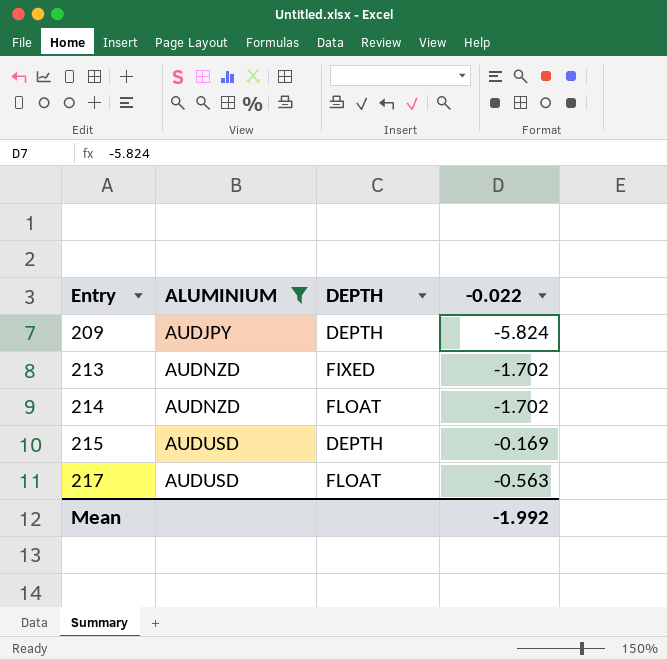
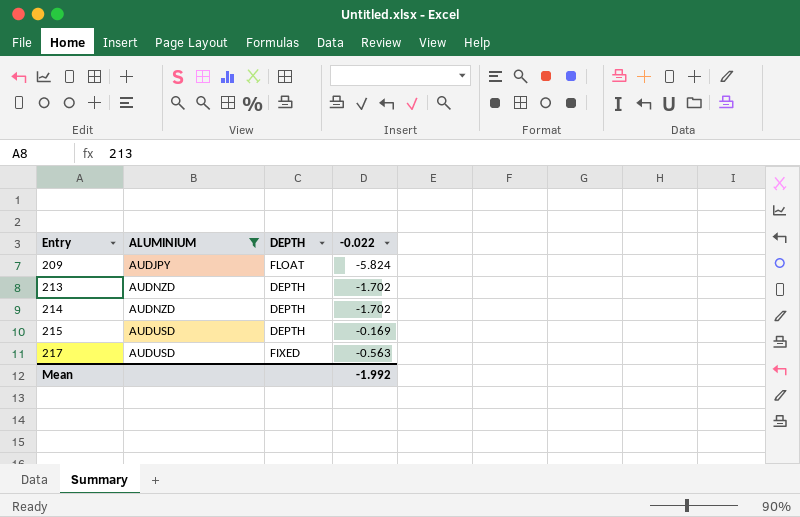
209 | DEPTH: DEPTH -> FLOAT
213 | DEPTH: FIXED -> DEPTH
214 | DEPTH: FLOAT -> DEPTH
217 | DEPTH: FLOAT -> FIXED

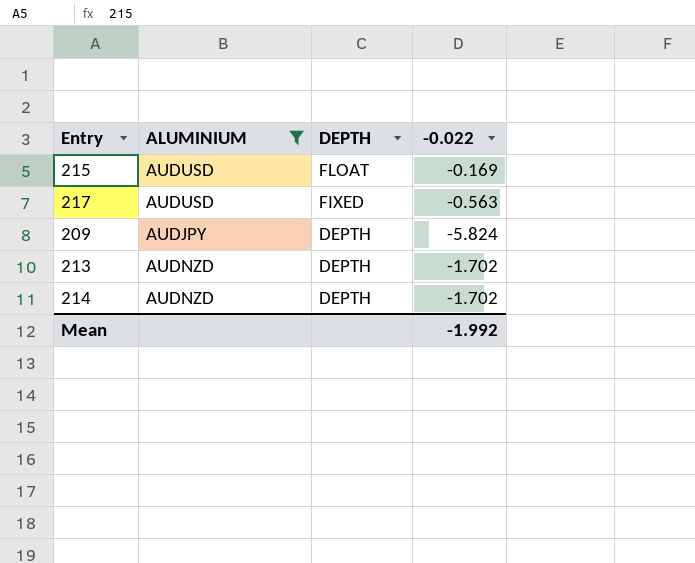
row order: Entry ascending -> DEPTH descending
215 | DEPTH: DEPTH -> FLOAT
209 | DEPTH: FLOAT -> DEPTH

